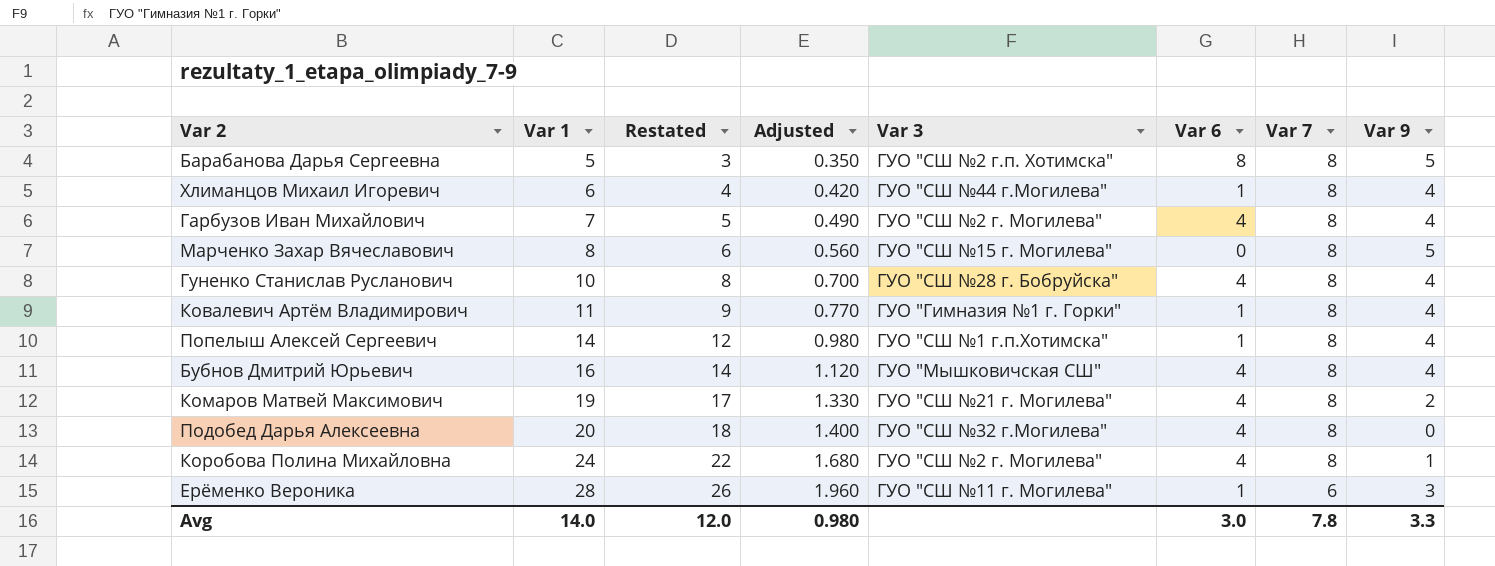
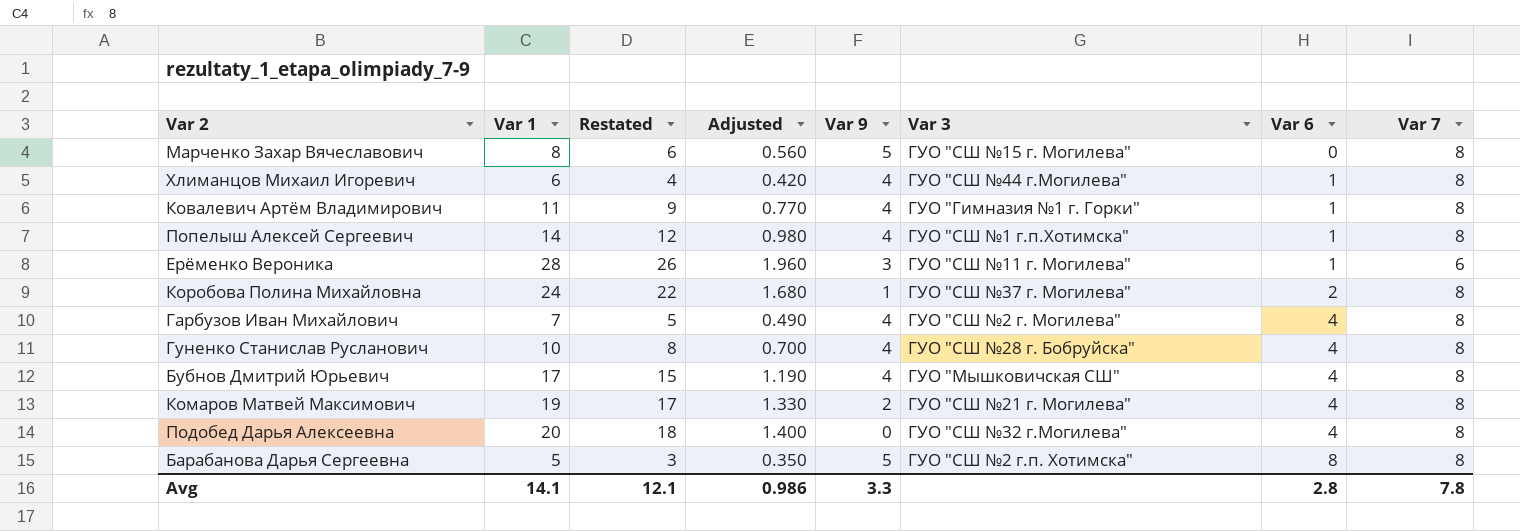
row order: Var 1 ascending -> Var 6 ascending
column Var 9 | position: 8 -> 5
Коробова Полина Михайловна | Var 3: ГУО "СШ №2 г. Могилева" -> ГУО "СШ №37 г. Могилева"
Коробова Полина Михайловна | Var 6: 4 -> 2
Бубнов Дмитрий Юрьевич | Var 1: 16 -> 17
Бубнов Дмитрий Юрьевич | Restated: 14 -> 15
Бубнов Дмитрий Юрьевич | Adjusted: 1.120 -> 1.190
Avg | Var 1: 14.0 -> 14.1
Avg | Restated: 12.0 -> 12.1
Avg | Adjusted: 0.980 -> 0.986
Avg | Var 6: 3.0 -> 2.8

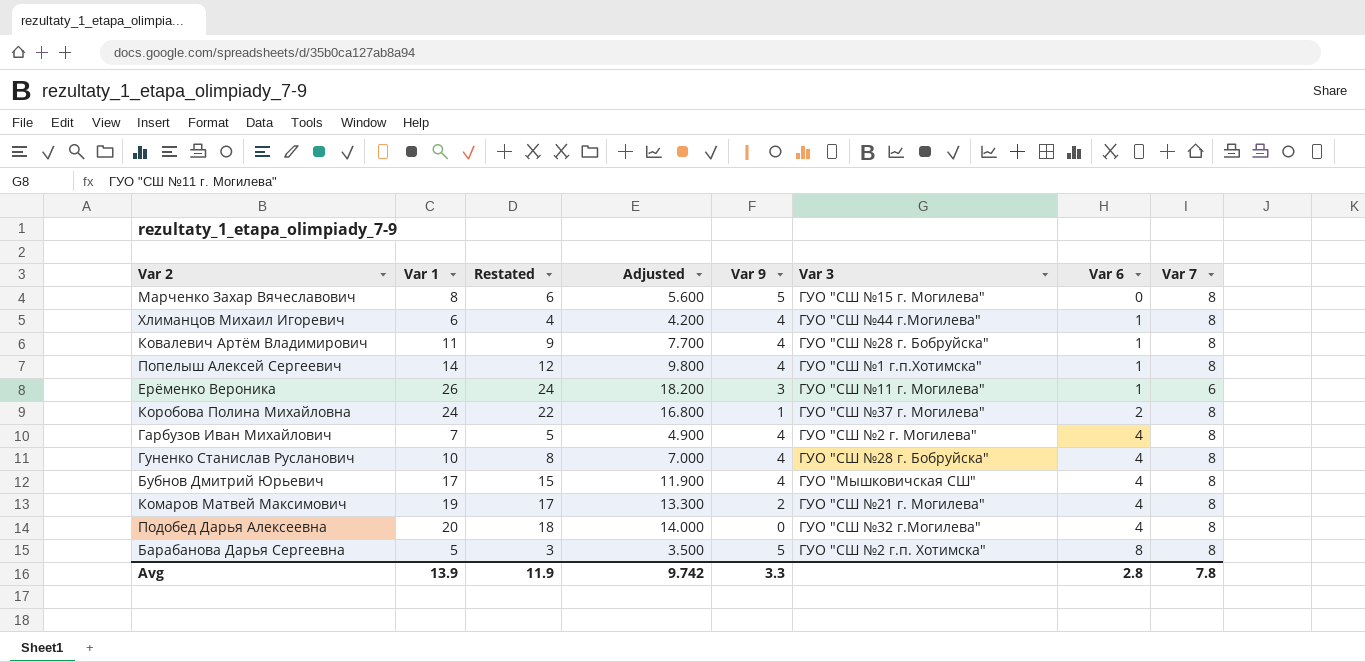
column Adjusted | formula: [Var 1] * 0.07 -> [Var 1] * 0.7
Ковалевич Артём Владимирович | Var 3: ГУО "Гимназия №1 г. Горки" -> ГУО "СШ №28 г. Бобруйска"
Ерёменко Вероника | Var 1: 28 -> 26
Ерёменко Вероника | Restated: 26 -> 24
Avg | Var 1: 14.1 -> 13.9
Avg | Restated: 12.1 -> 11.9
Avg | Adjusted: 0.986 -> 9.742

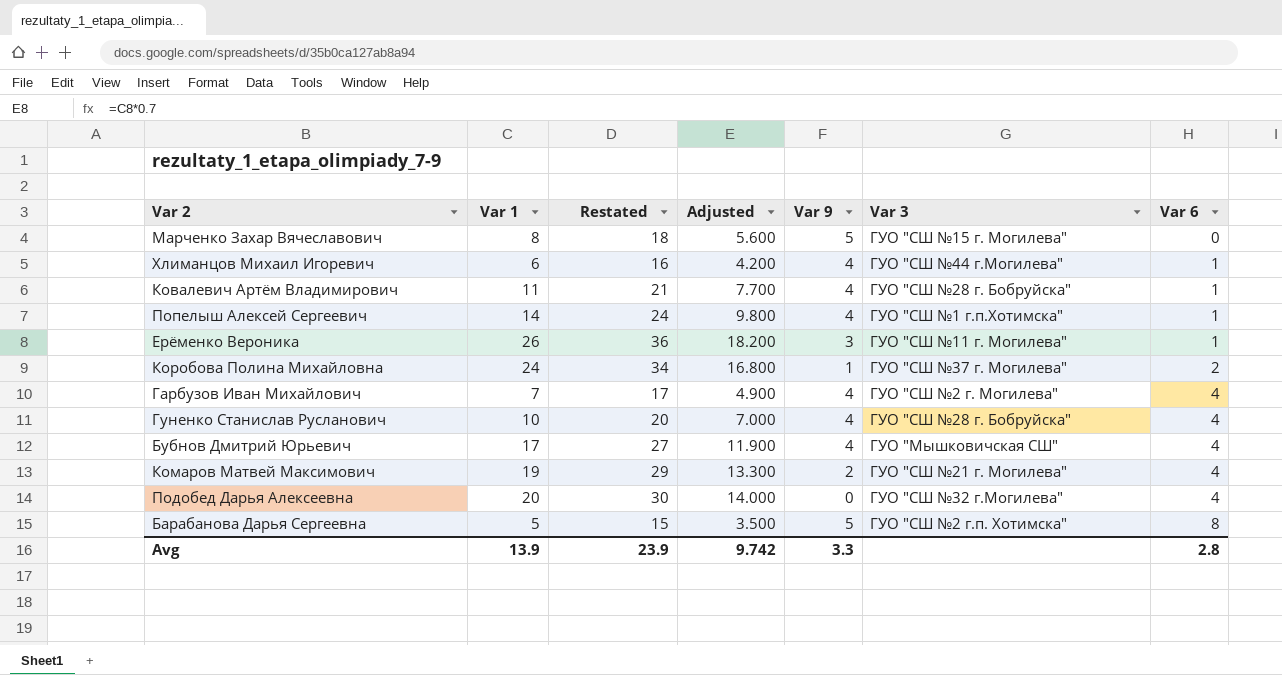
column Var 7 | position: 8 -> none
column Restated | formula: [Var 1] - 2 -> [Var 1] + 10
Avg | Restated: 11.9 -> 23.9

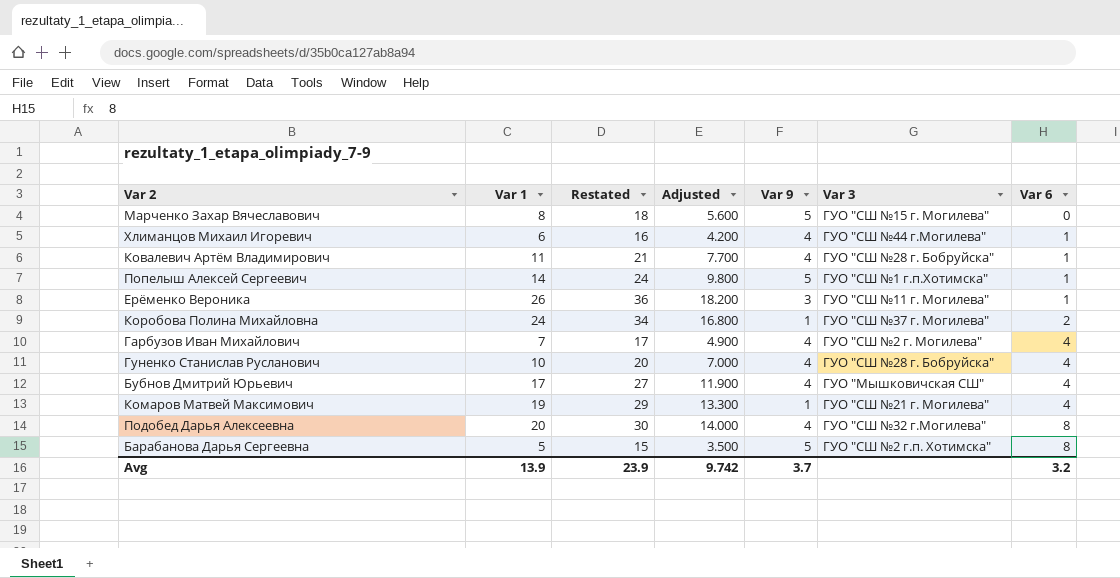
Попелыш Алексей Сергеевич | Var 9: 4 -> 5
Комаров Матвей Максимович | Var 9: 2 -> 1
Подобед Дарья Алексеевна | Var 9: 0 -> 4
Подобед Дарья Алексеевна | Var 6: 4 -> 8
Avg | Var 9: 3.3 -> 3.7
Avg | Var 6: 2.8 -> 3.2

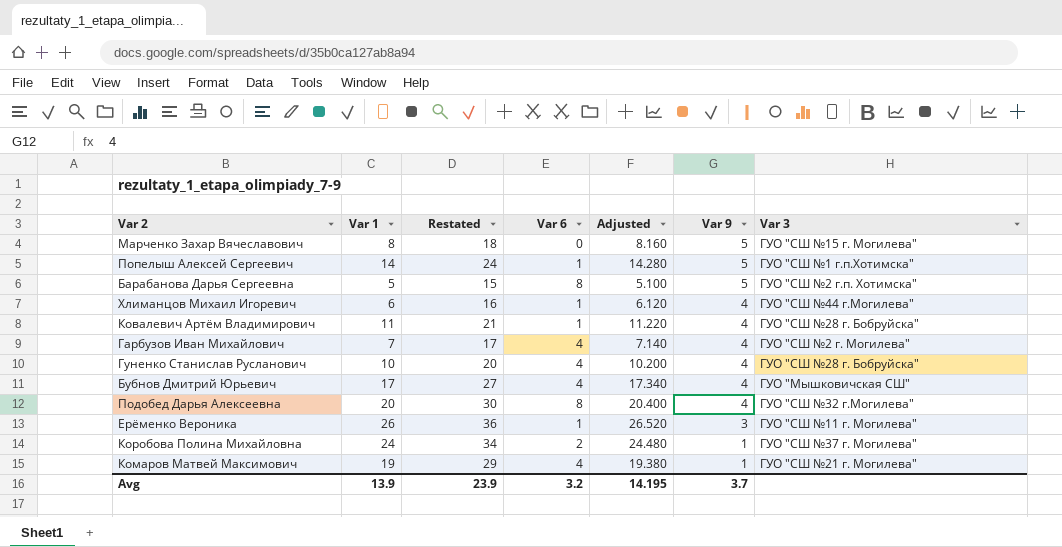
row order: Var 6 ascending -> Var 9 descending
column Var 6 | position: 7 -> 4
column Adjusted | formula: [Var 1] * 0.7 -> [Var 1] * 1.02
Avg | Adjusted: 9.742 -> 14.195

